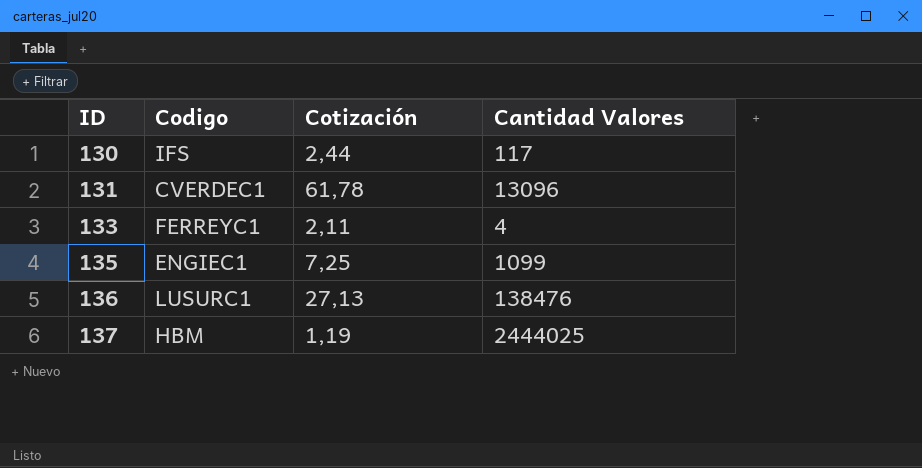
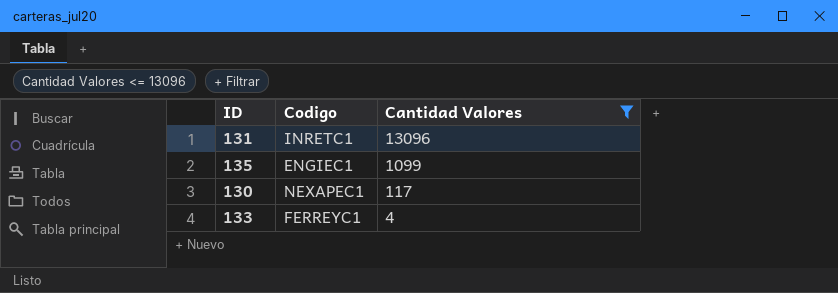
filter: none -> Cantidad Valores <= 13096
row order: ID ascending -> Cantidad Valores descending
column Cotización | position: 3 -> none
131 | Codigo: CVERDEC1 -> INRETC1
130 | Codigo: IFS -> NEXAPEC1

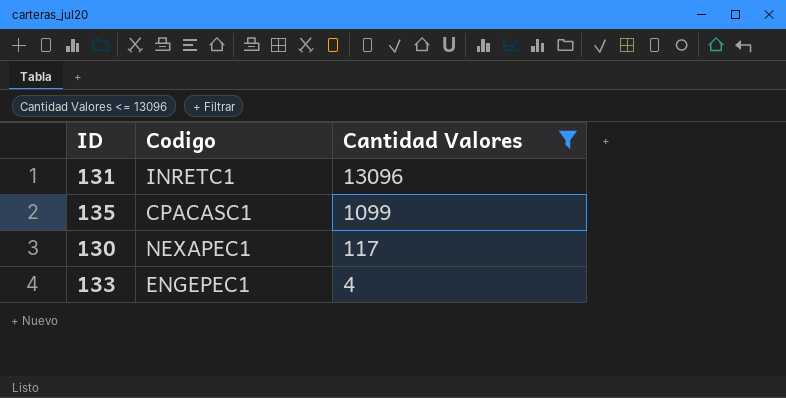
135 | Codigo: ENGIEC1 -> CPACASC1
133 | Codigo: FERREYC1 -> ENGEPEC1

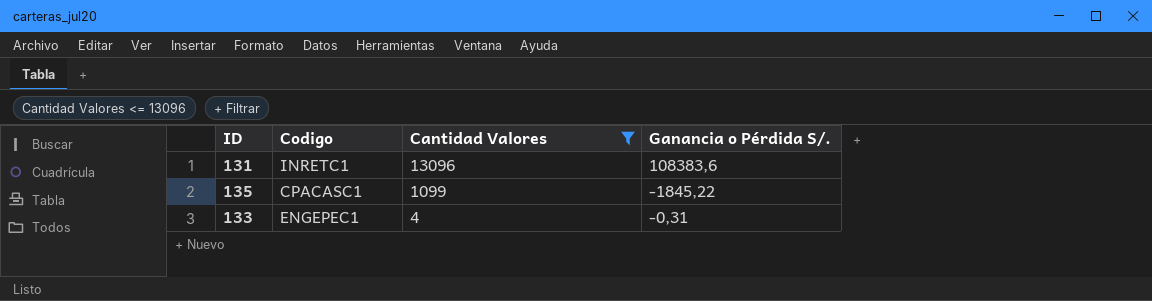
column Ganancia o Pérdida S/. | position: none -> 4
row 130: NEXAPEC1 | 117 -> none

